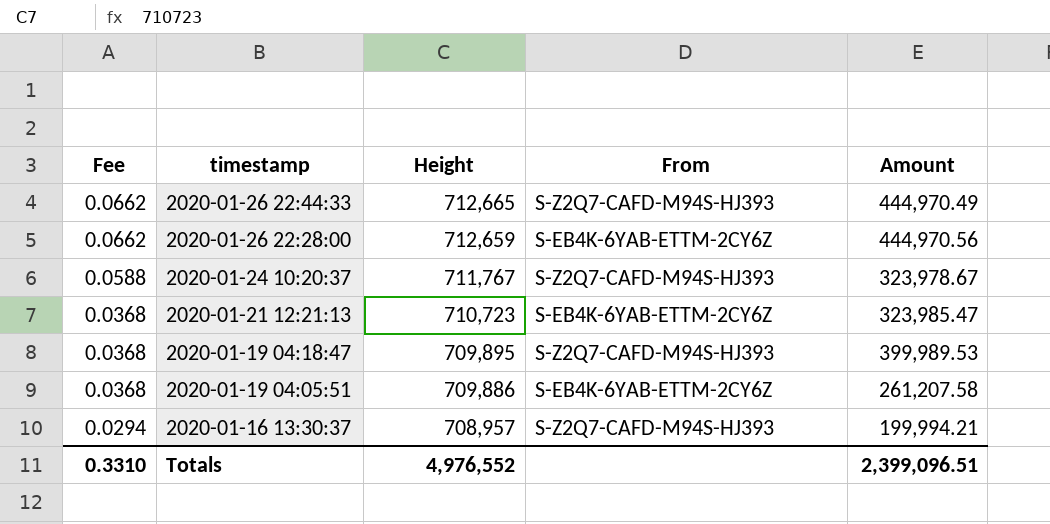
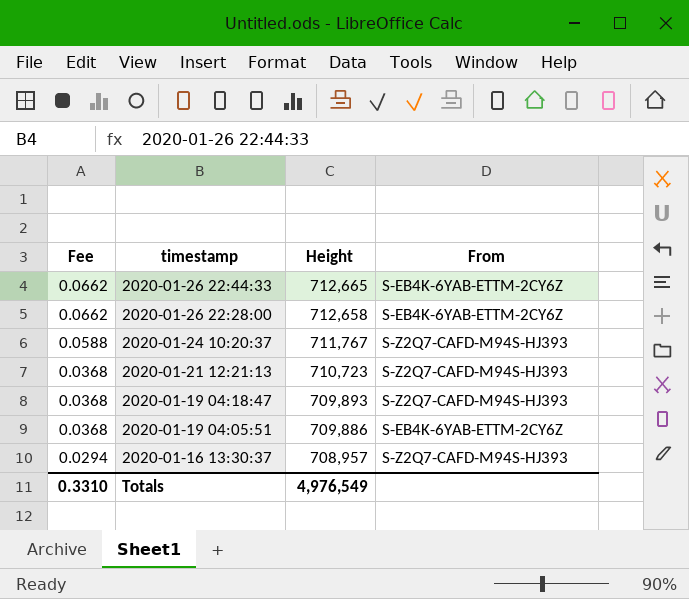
column Amount | position: 5 -> none
2020-01-26 22:44:33 | From: S-Z2Q7-CAFD-M94S-HJ393 -> S-EB4K-6YAB-ETTM-2CY6Z
2020-01-26 22:28:00 | Height: 712,659 -> 712,658
2020-01-21 12:21:13 | From: S-EB4K-6YAB-ETTM-2CY6Z -> S-Z2Q7-CAFD-M94S-HJ393
2020-01-19 04:18:47 | Height: 709,895 -> 709,893
Totals | Height: 4,976,552 -> 4,976,549

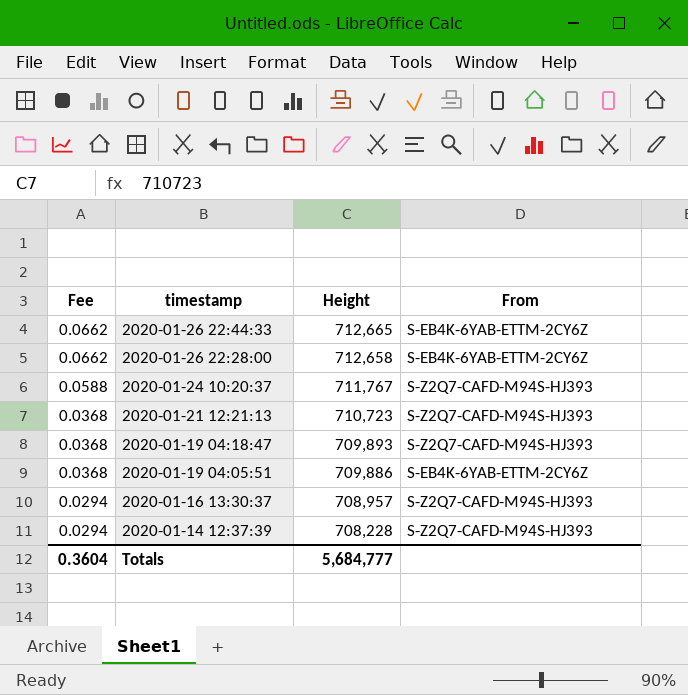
row 2020-01-14 12:37:39: none -> 0.0294 | 708,228 | S-Z2Q7-CAFD-M94S-HJ393
Totals | Fee: 0.3310 -> 0.3604
Totals | Height: 4,976,549 -> 5,684,777

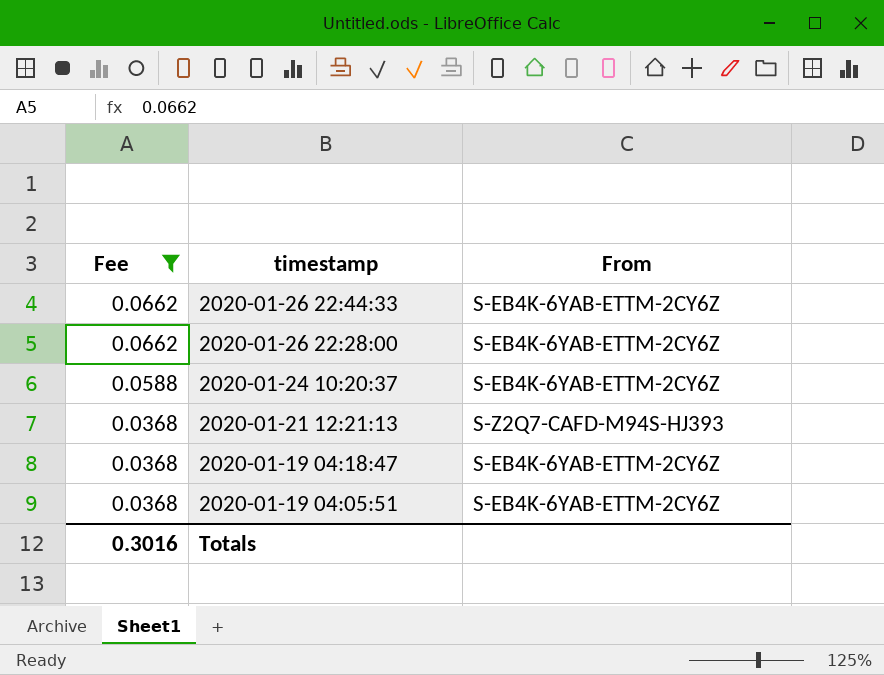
filter: none -> Fee != 0.0294
column Height | position: 3 -> none
2020-01-24 10:20:37 | From: S-Z2Q7-CAFD-M94S-HJ393 -> S-EB4K-6YAB-ETTM-2CY6Z
2020-01-19 04:18:47 | From: S-Z2Q7-CAFD-M94S-HJ393 -> S-EB4K-6YAB-ETTM-2CY6Z
Totals | Fee: 0.3604 -> 0.3016

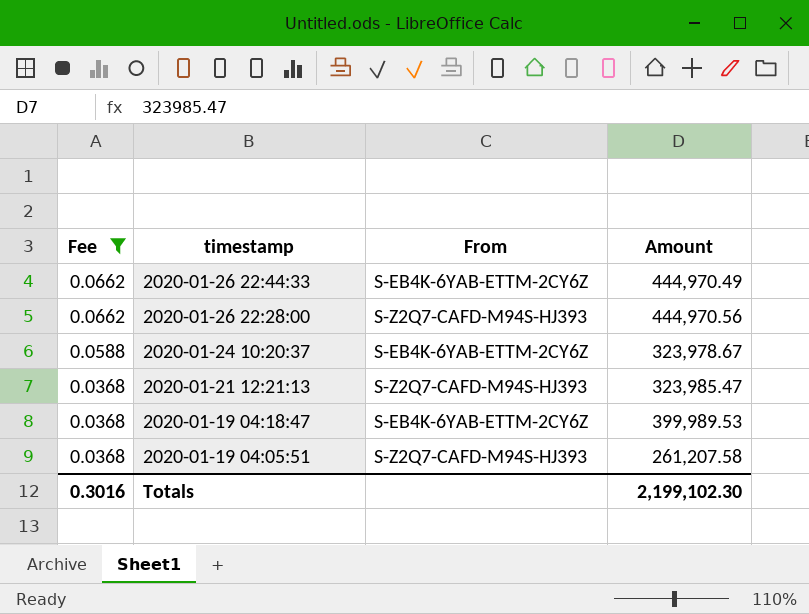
column Amount | position: none -> 4
2020-01-26 22:28:00 | From: S-EB4K-6YAB-ETTM-2CY6Z -> S-Z2Q7-CAFD-M94S-HJ393
2020-01-19 04:05:51 | From: S-EB4K-6YAB-ETTM-2CY6Z -> S-Z2Q7-CAFD-M94S-HJ393

